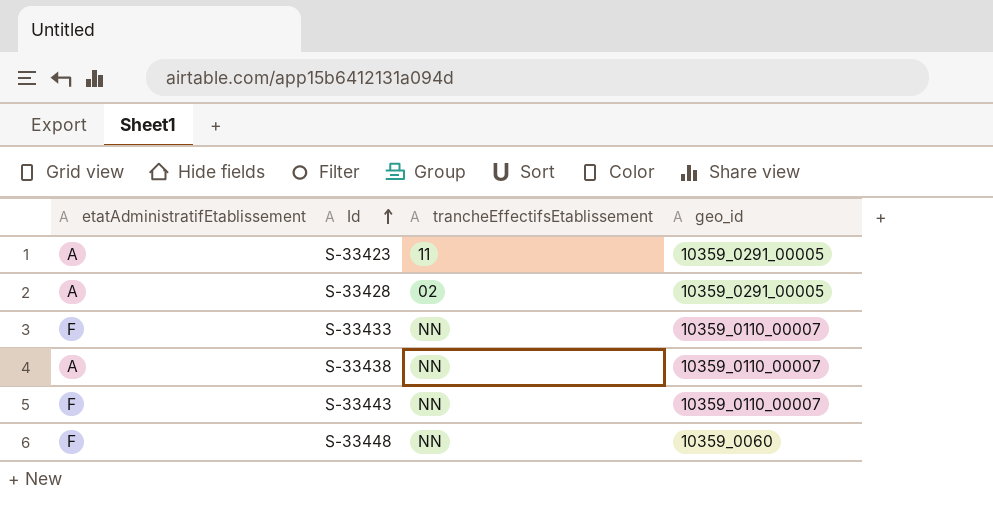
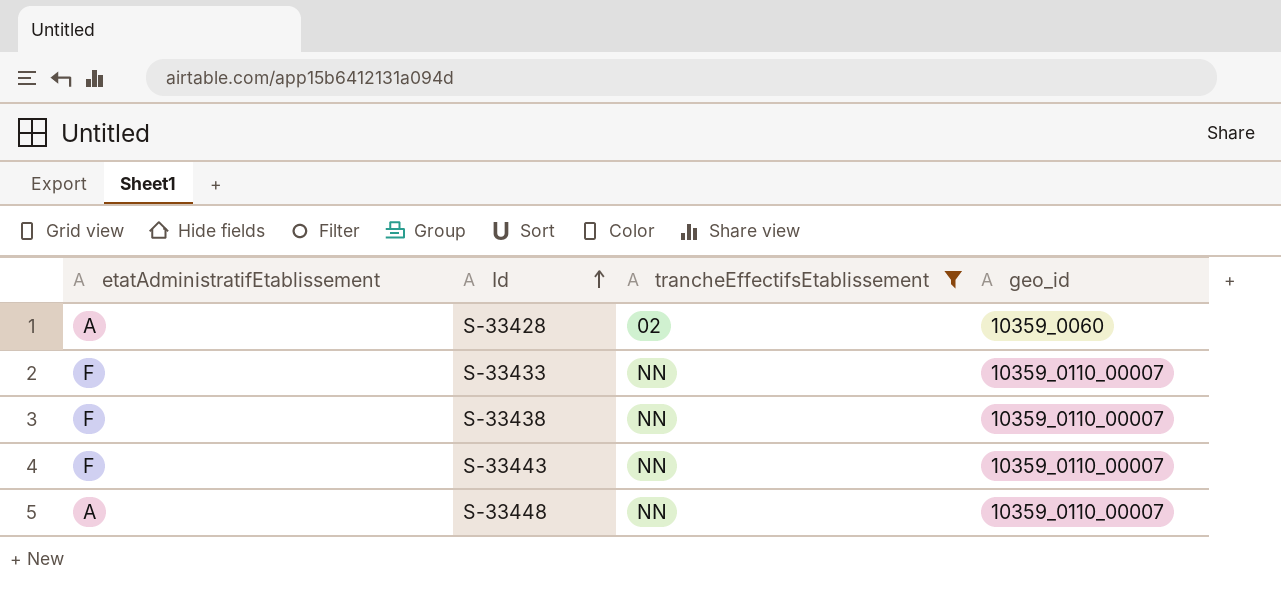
filter: none -> trancheEffectifsEtablissement != 11
S-33428 | geo_id: 10359_0291_00005 -> 10359_0060
S-33438 | etatAdministratifEtablissement: A -> F
S-33448 | etatAdministratifEtablissement: F -> A
S-33448 | geo_id: 10359_0060 -> 10359_0110_00007

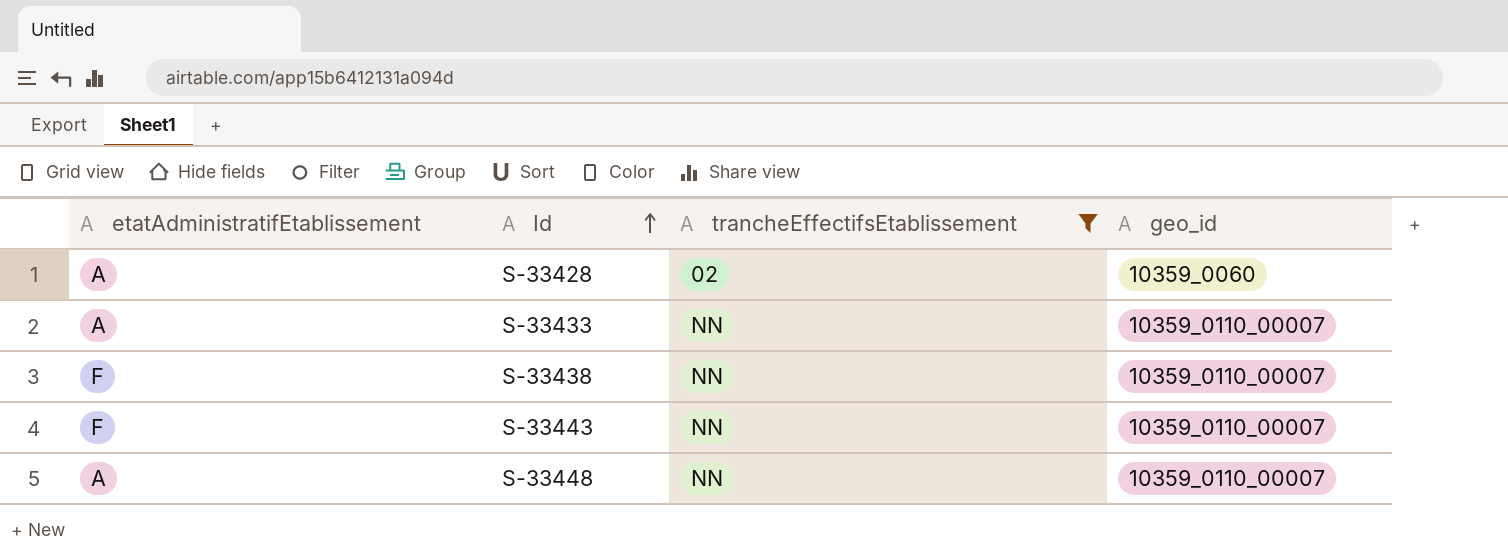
S-33433 | etatAdministratifEtablissement: F -> A

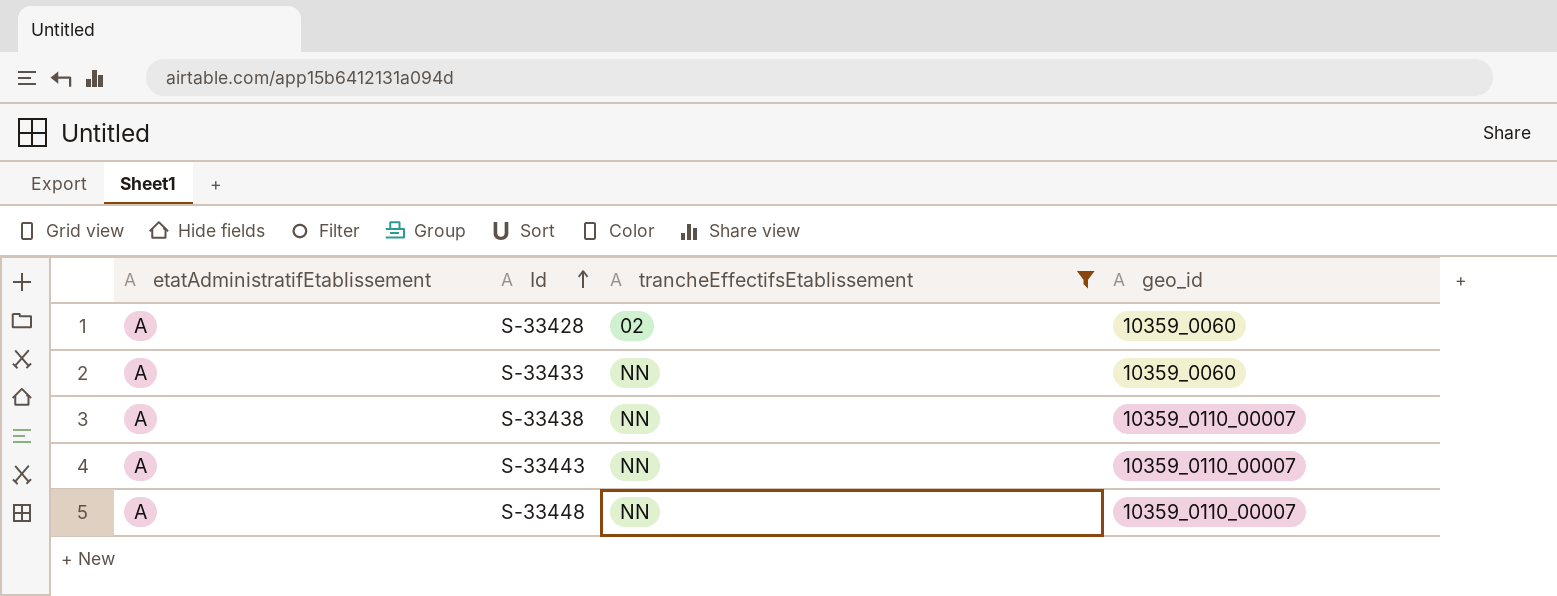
S-33433 | geo_id: 10359_0110_00007 -> 10359_0060
S-33438 | etatAdministratifEtablissement: F -> A
S-33443 | etatAdministratifEtablissement: F -> A

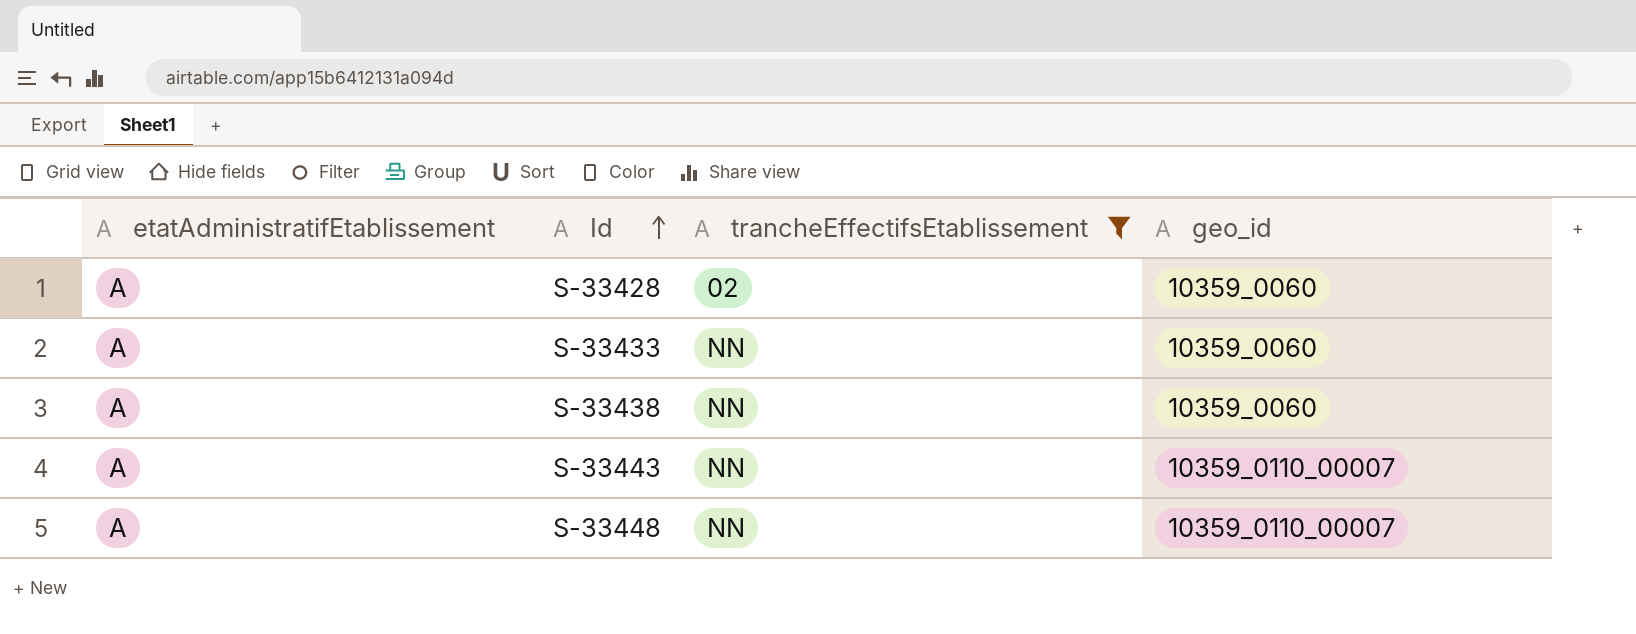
S-33438 | geo_id: 10359_0110_00007 -> 10359_0060

